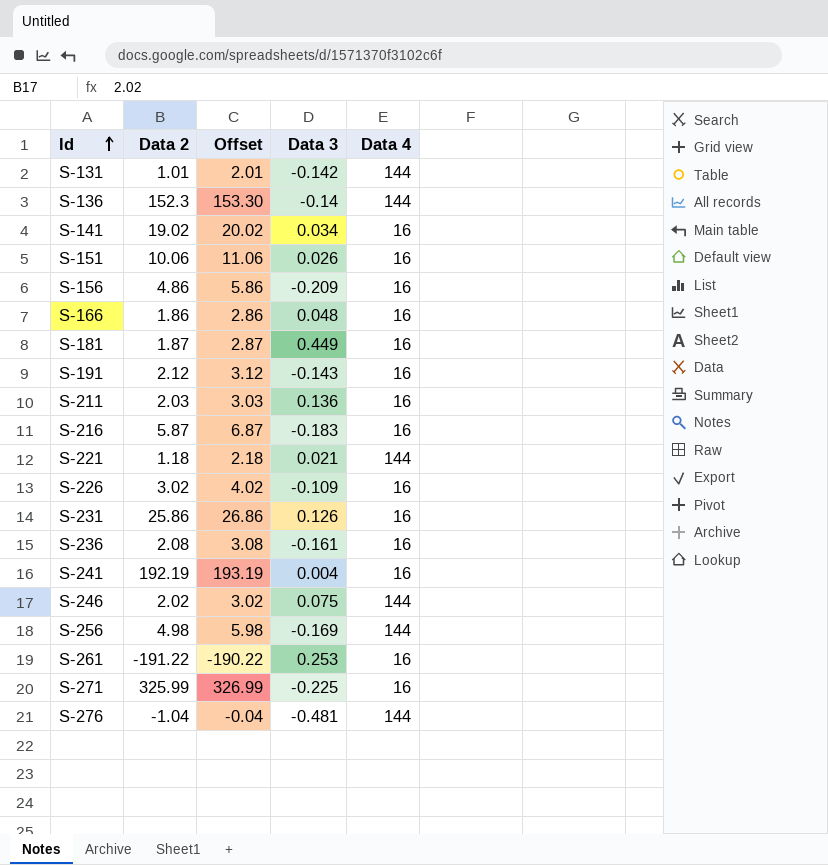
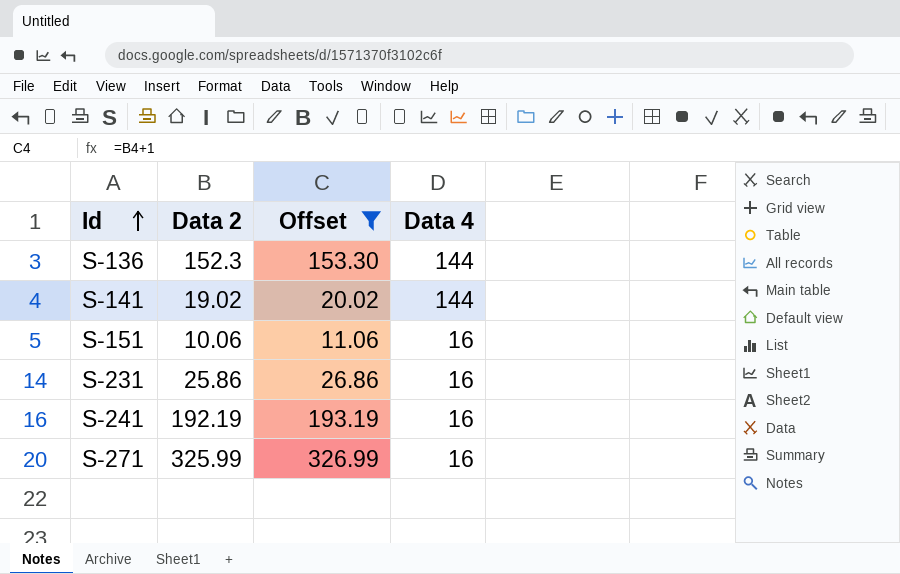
filter: none -> Offset >= 11.06
column Data 3 | position: 4 -> none
S-141 | Data 4: 16 -> 144

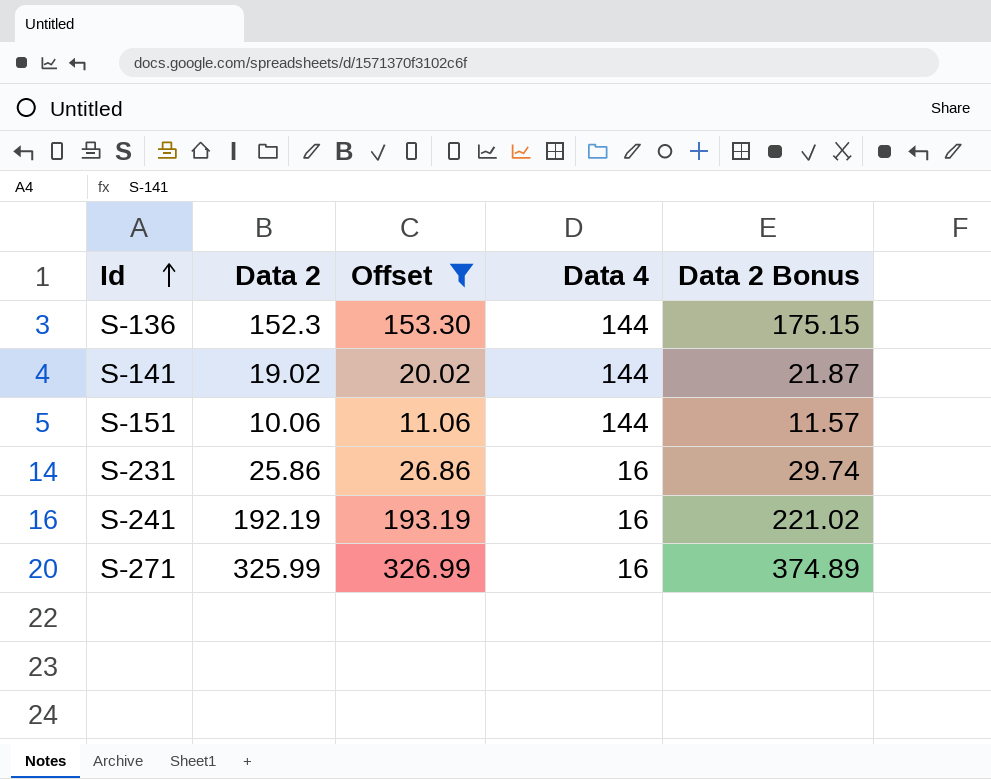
column Data 2 Bonus | formula: none -> [Data 2] * 1.15
S-151 | Data 4: 16 -> 144

